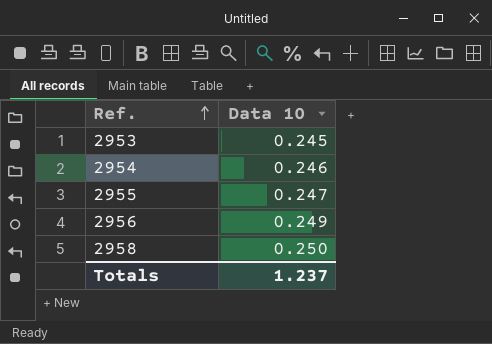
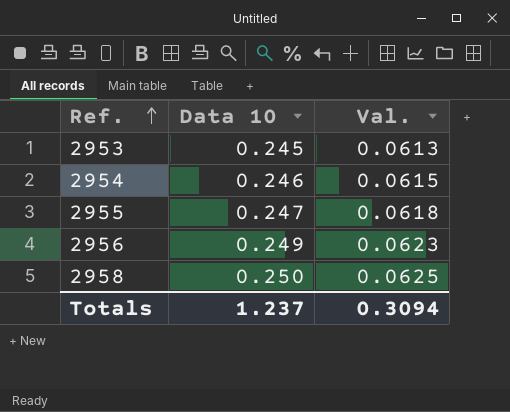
column Val. | formula: none -> [Data 10] * 0.25

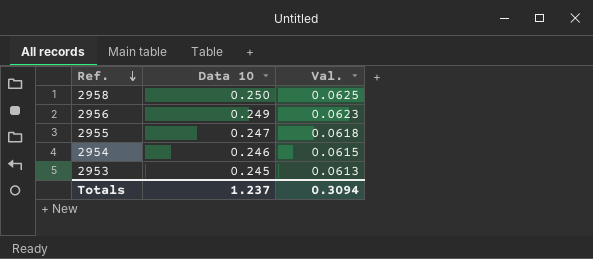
row order: Ref. ascending -> Ref. descending

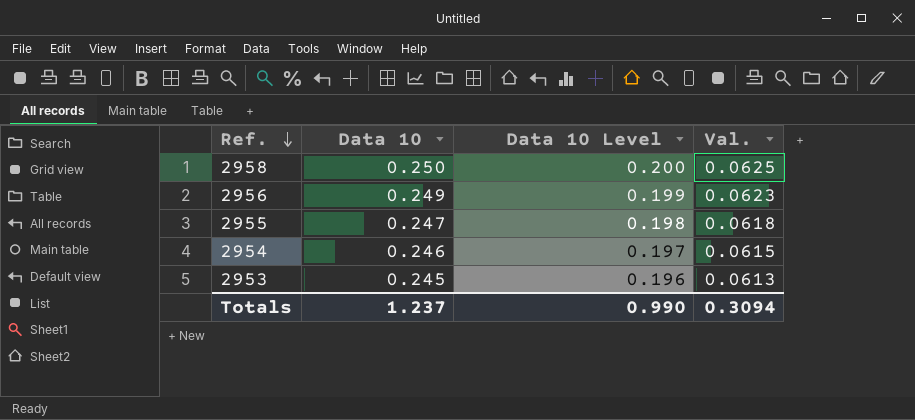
column Data 10 Level | formula: none -> [Data 10] * 0.8

